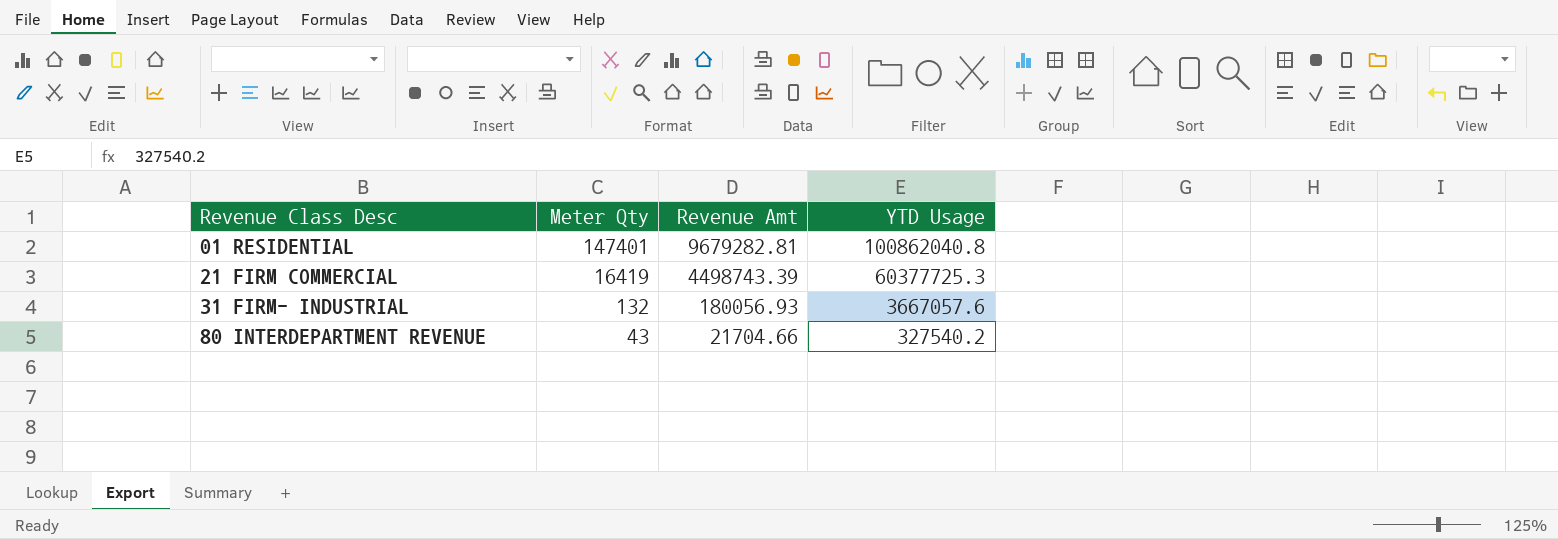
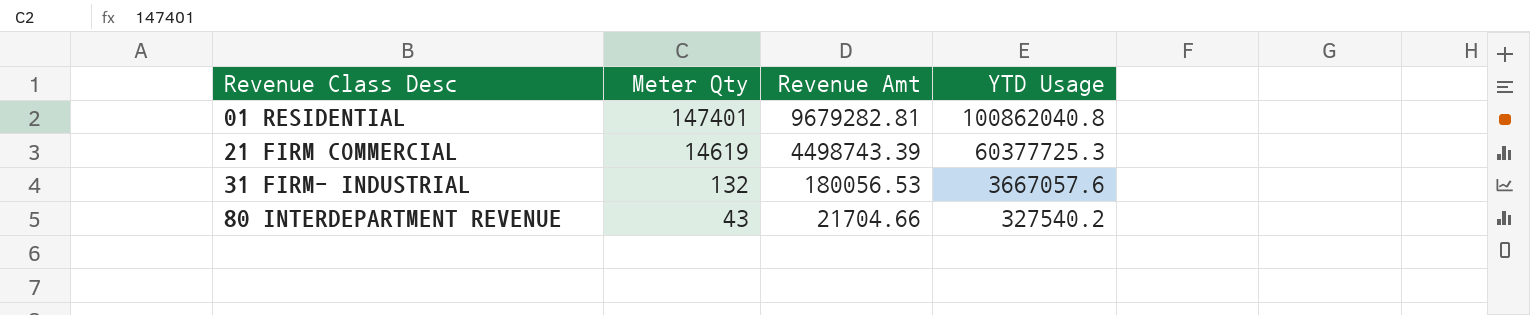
21 FIRM COMMERCIAL | Meter Qty: 16419 -> 14619
31 FIRM- INDUSTRIAL | Revenue Amt: 180056.93 -> 180056.53

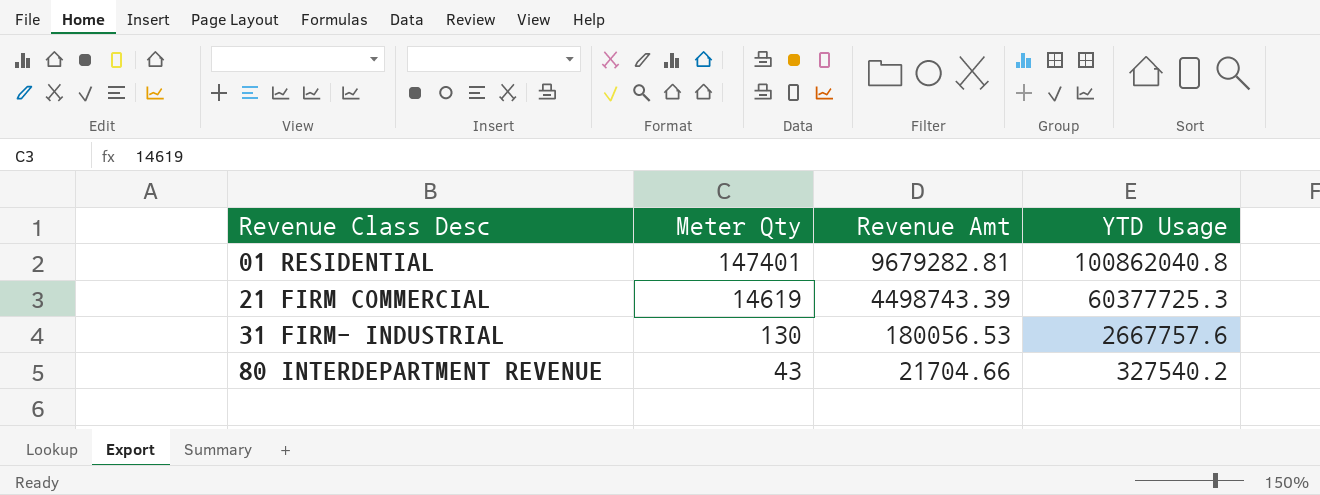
31 FIRM- INDUSTRIAL | Meter Qty: 132 -> 130
31 FIRM- INDUSTRIAL | YTD Usage: 3667057.6 -> 2667757.6

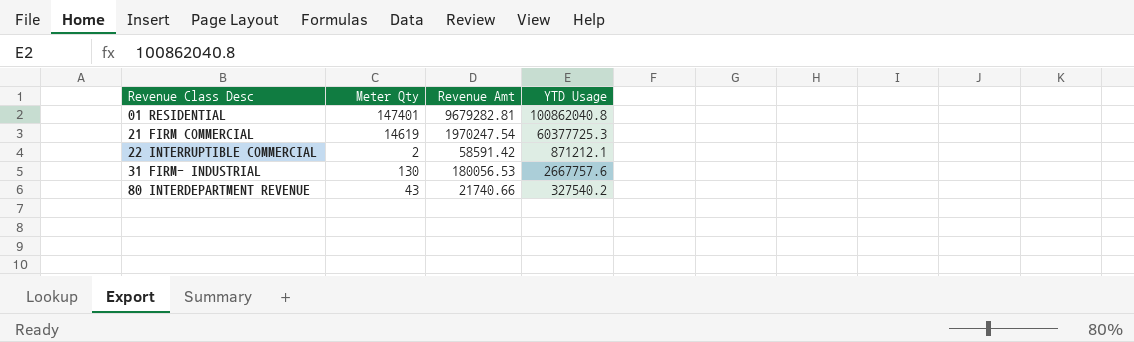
21 FIRM COMMERCIAL | Revenue Amt: 4498743.39 -> 1970247.54
row 22 INTERRUPTIBLE COMMERCIAL: none -> 2 | 58591.42 | 871212.1
80 INTERDEPARTMENT REVENUE | Revenue Amt: 21704.66 -> 21740.66

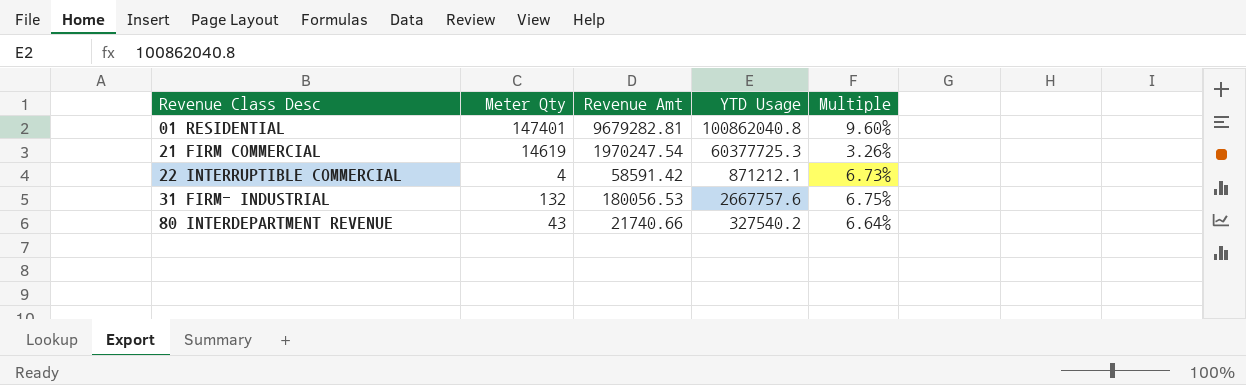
column Multiple | formula: none -> [Revenue Amt] / [YTD Usage]
22 INTERRUPTIBLE COMMERCIAL | Meter Qty: 2 -> 4
31 FIRM- INDUSTRIAL | Meter Qty: 130 -> 132

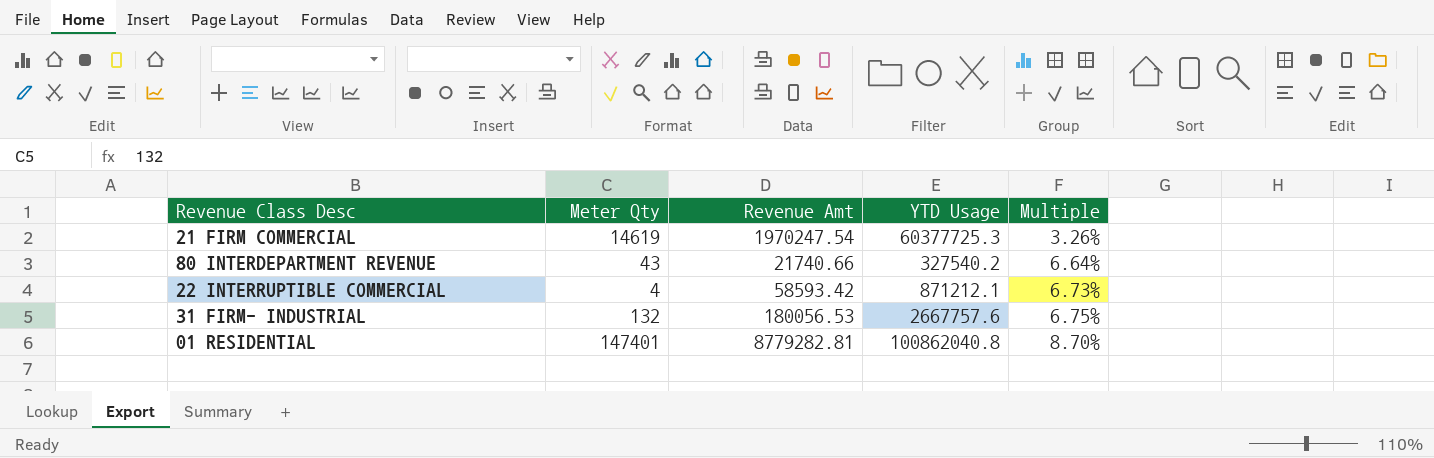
row order: Revenue Class Desc ascending -> Multiple ascending
22 INTERRUPTIBLE COMMERCIAL | Revenue Amt: 58591.42 -> 58593.42
01 RESIDENTIAL | Revenue Amt: 9679282.81 -> 8779282.81
01 RESIDENTIAL | Multiple: 9.60% -> 8.70%

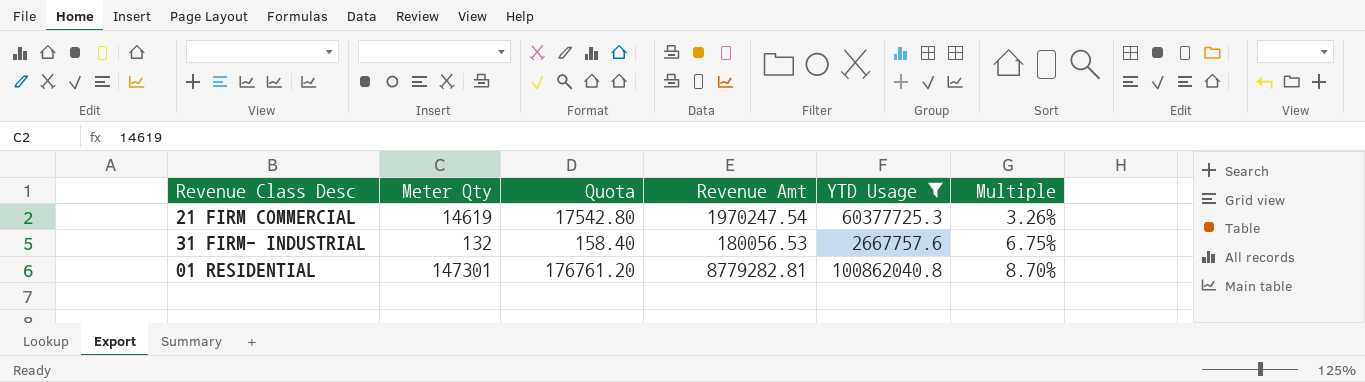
filter: none -> YTD Usage >= 2667757.6
column Quota | formula: none -> [Meter Qty] * 1.2
01 RESIDENTIAL | Meter Qty: 147401 -> 147301

